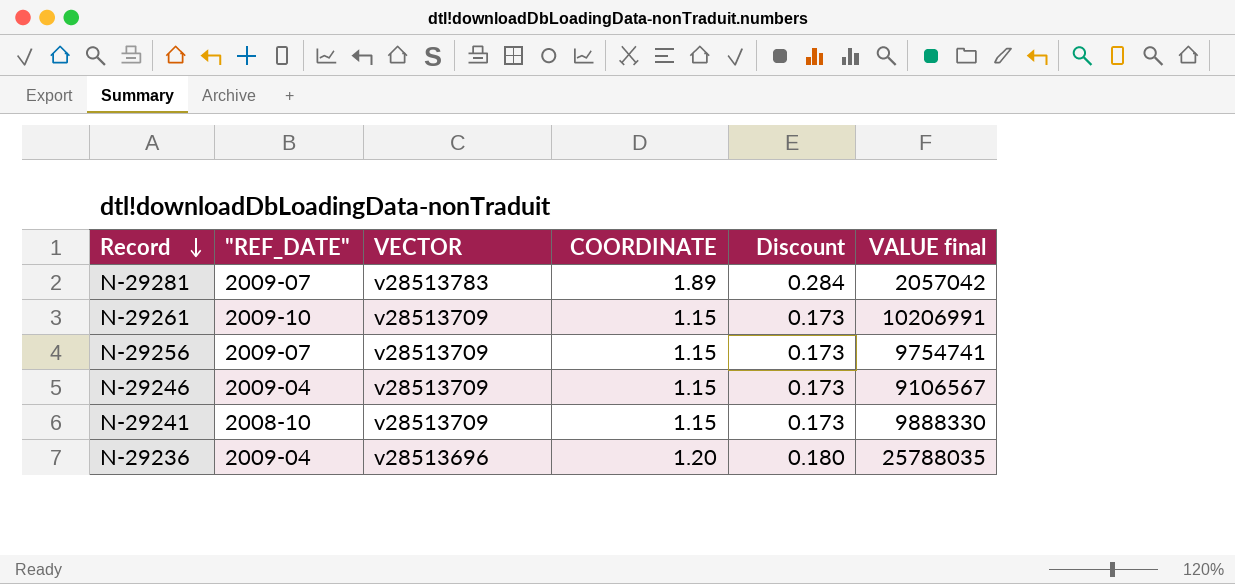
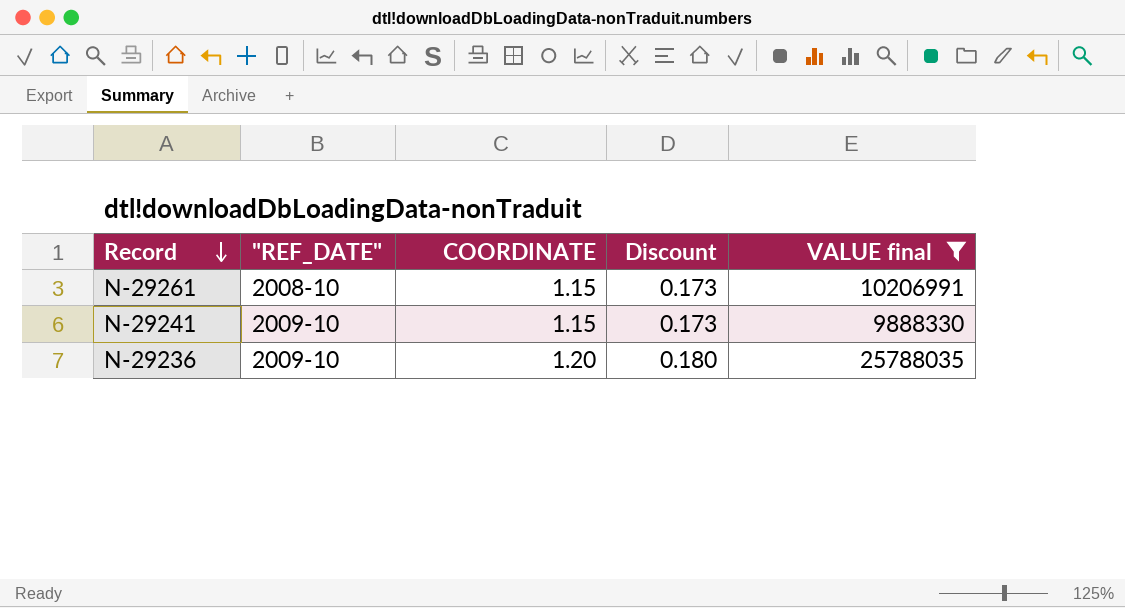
filter: none -> VALUE final >= 9888330
column VECTOR | position: 3 -> none
N-29261 | "REF_DATE": 2009-10 -> 2008-10
N-29241 | "REF_DATE": 2008-10 -> 2009-10
N-29236 | "REF_DATE": 2009-04 -> 2009-10

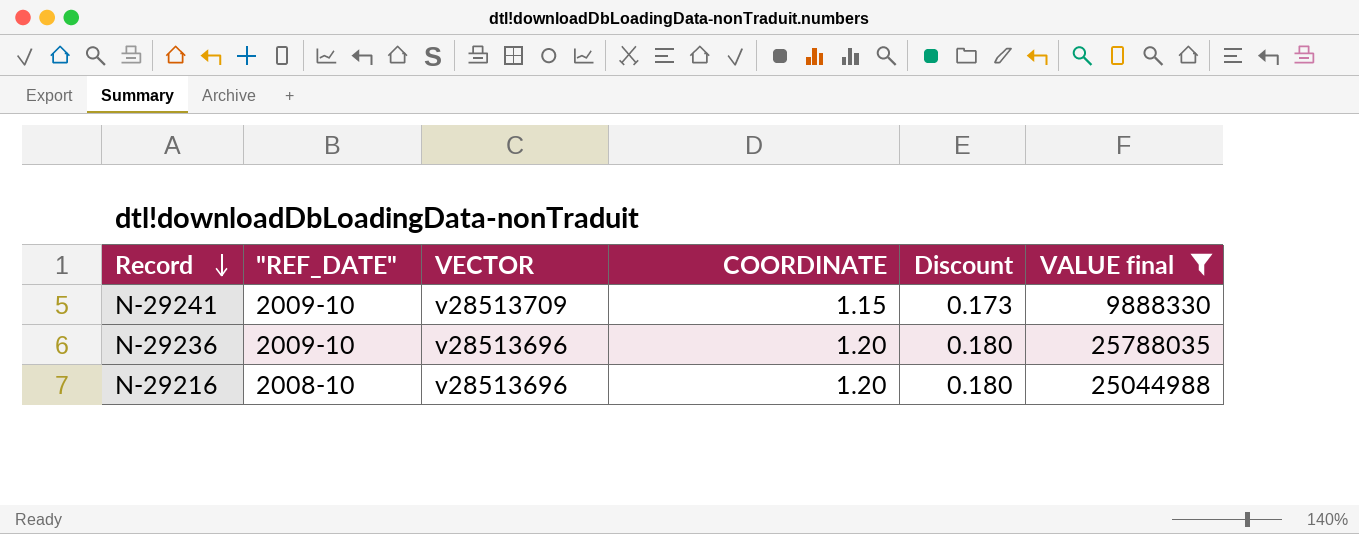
column VECTOR | position: none -> 3
row N-29261: 2008-10 | 1.15 | 0.173 | 10206991 -> none
row N-29216: none -> 2008-10 | v28513696 | 1.20 | 0.180 | 25044988

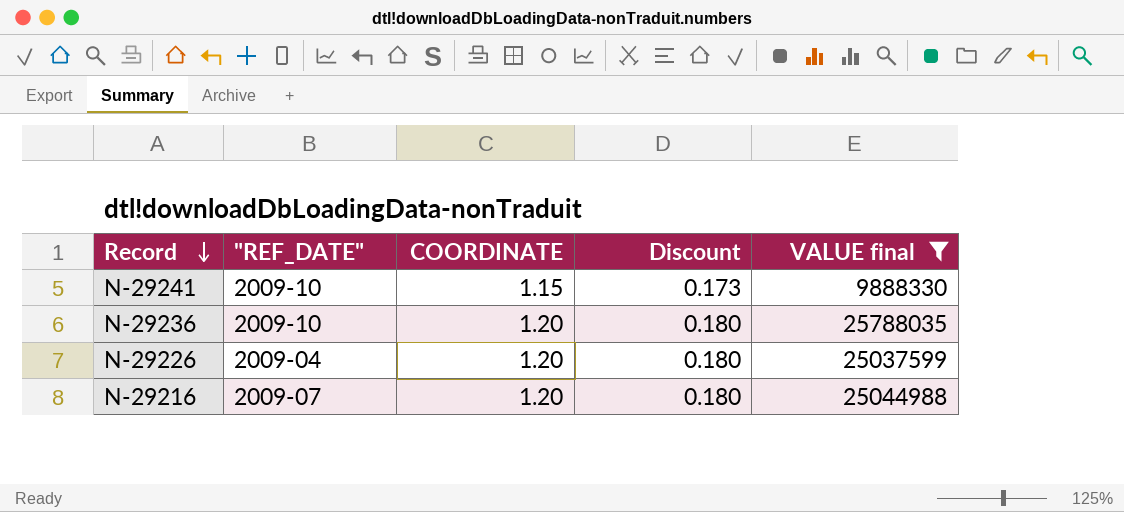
column VECTOR | position: 3 -> none
row N-29226: none -> 2009-04 | 1.20 | 0.180 | 25037599
N-29216 | "REF_DATE": 2008-10 -> 2009-07

